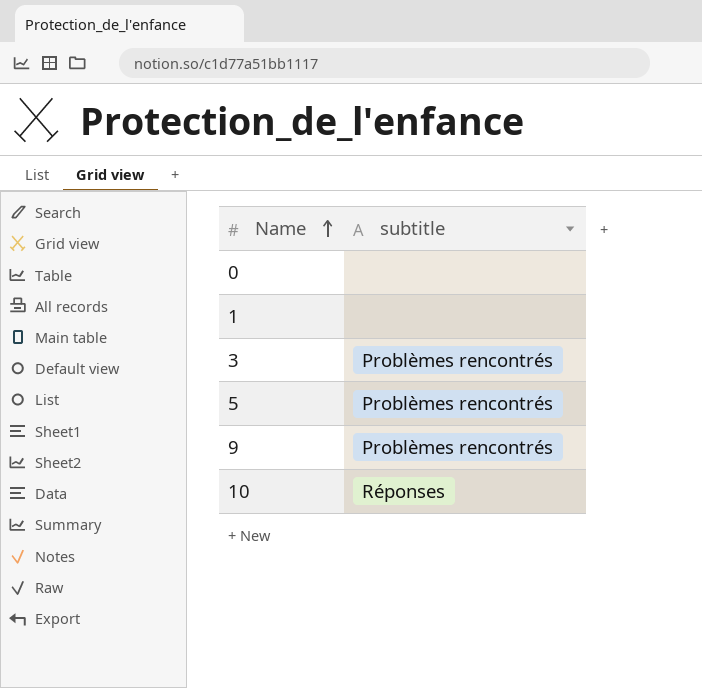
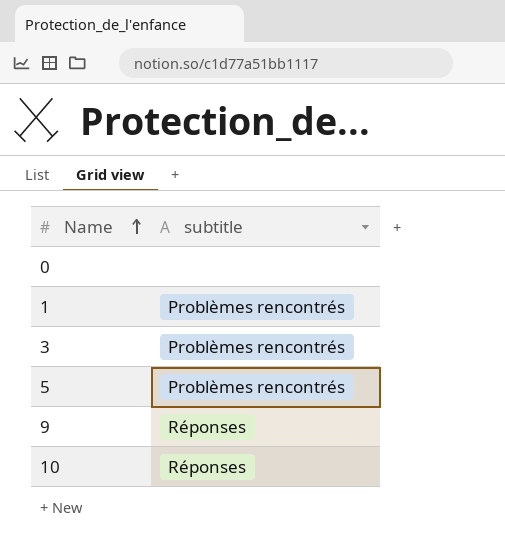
1 | subtitle: none -> Problèmes rencontrés
9 | subtitle: Problèmes rencontrés -> Réponses

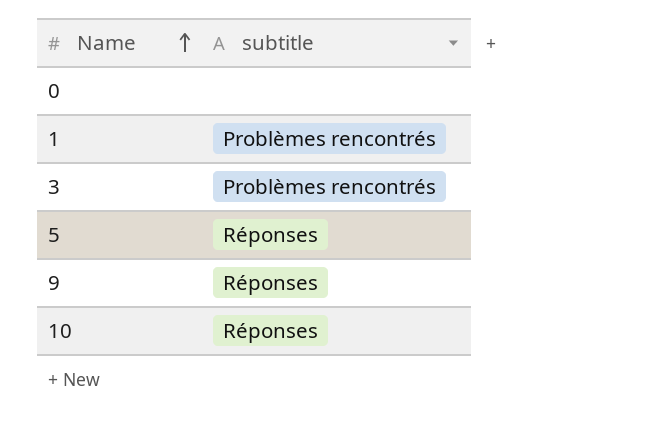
5 | subtitle: Problèmes rencontrés -> Réponses

